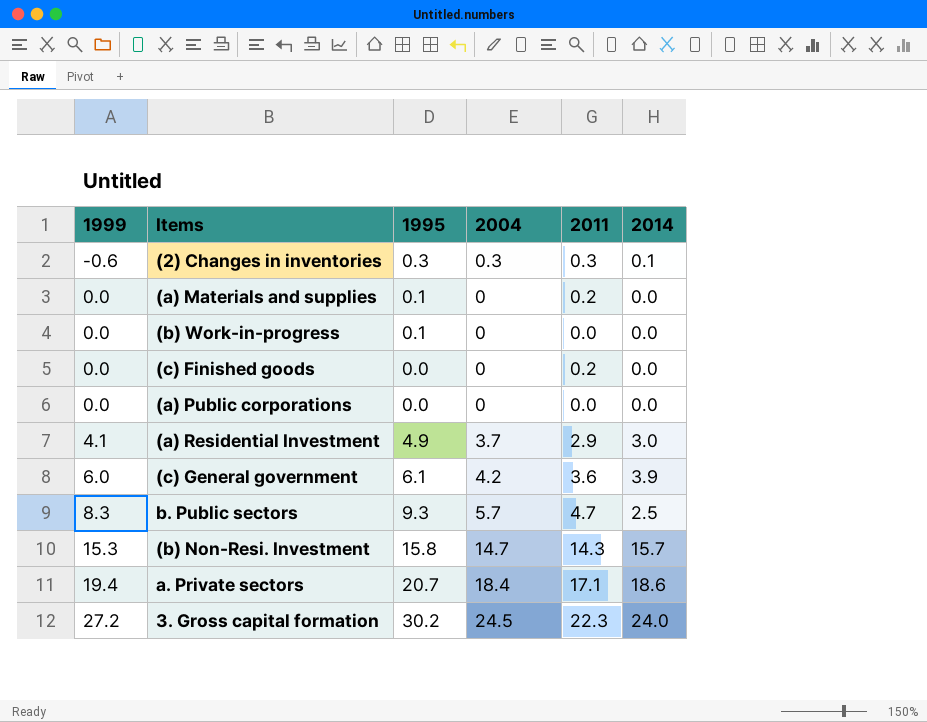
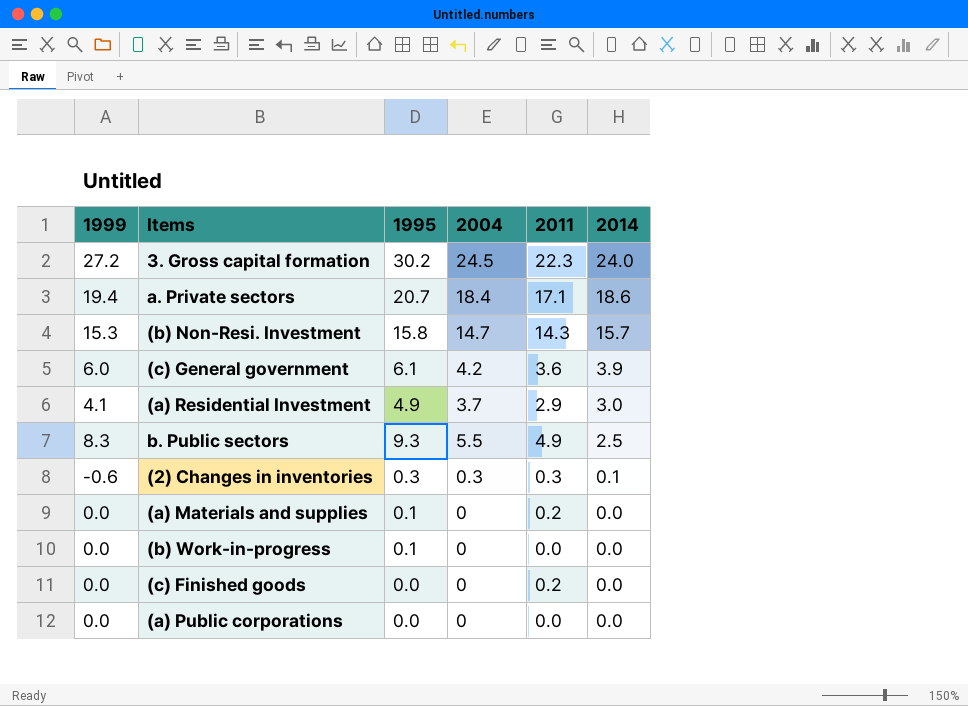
row order: 1999 ascending -> 2014 descending
b. Public sectors | 2004: 5.7 -> 5.5
b. Public sectors | 2011: 4.7 -> 4.9

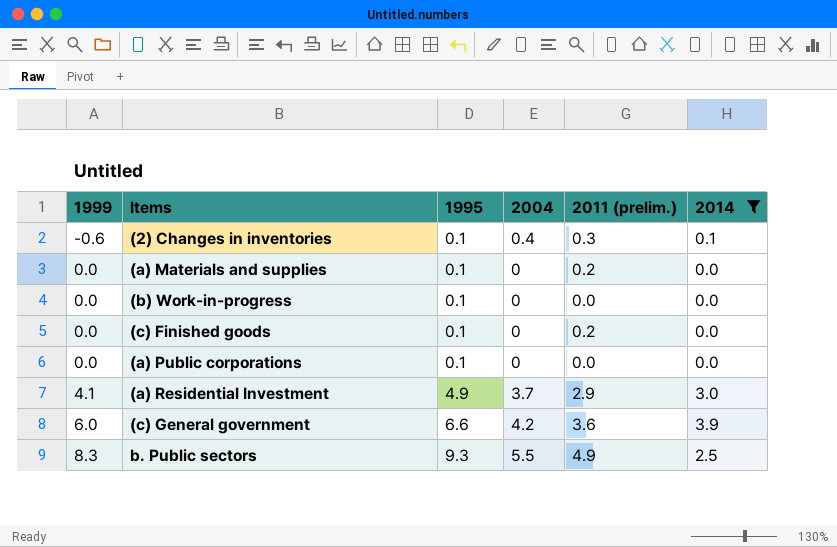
filter: none -> 2014 <= 3.9
row order: 2014 descending -> 1999 ascending
column name: 2011 -> 2011 (prelim.)
(2) Changes in inventories | 1995: 0.3 -> 0.1
(2) Changes in inventories | 2004: 0.3 -> 0.4
(c) Finished goods | 1995: 0.0 -> 0.1
(a) Public corporations | 1995: 0.0 -> 0.1
(c) General government | 1995: 6.1 -> 6.6

